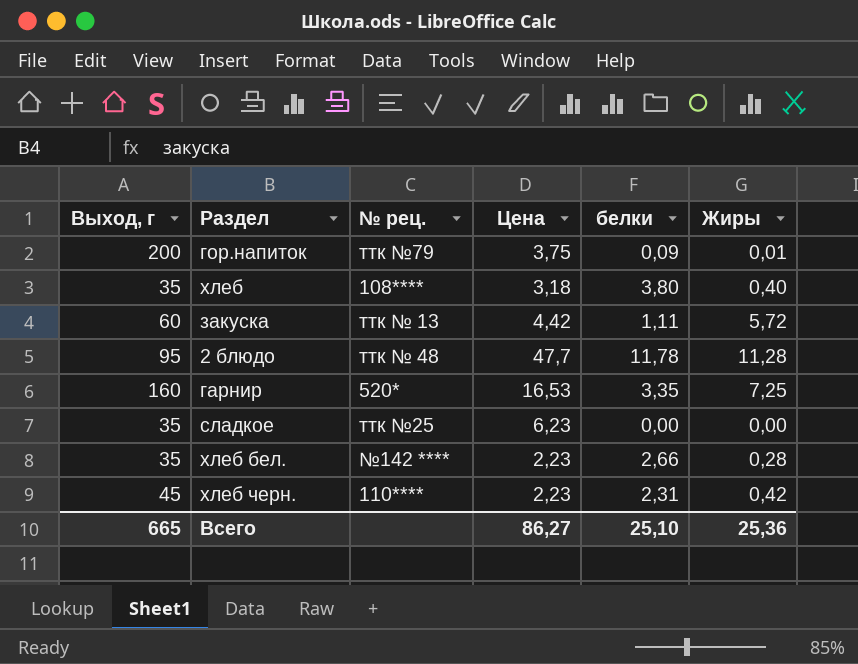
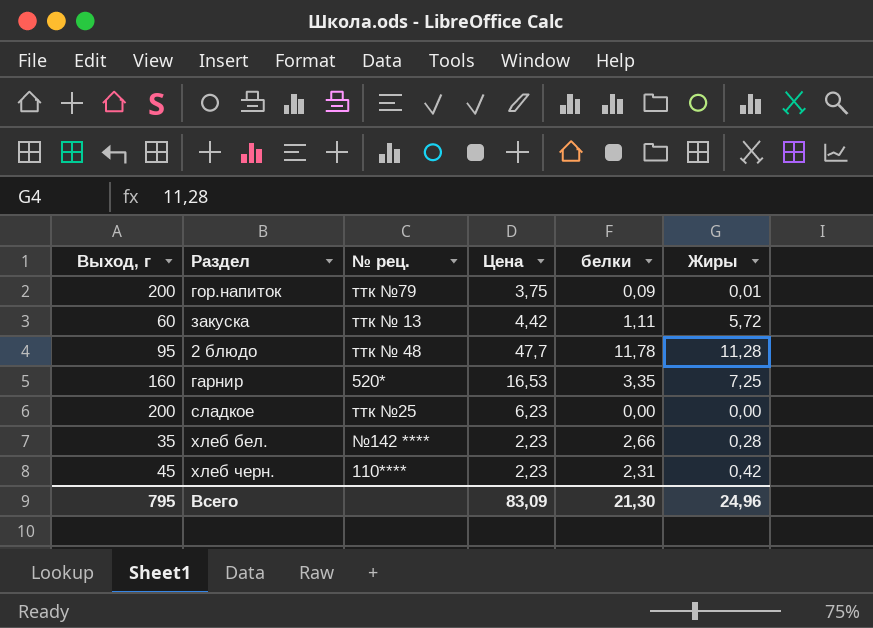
row хлеб: 35 | 108**** | 3,18 | 3,80 | 0,40 -> none
сладкое | Выход, г: 35 -> 200
Всего | Выход, г: 665 -> 795
Всего | Цена: 86,27 -> 83,09
Всего | белки: 25,10 -> 21,30
Всего | Жиры: 25,36 -> 24,96

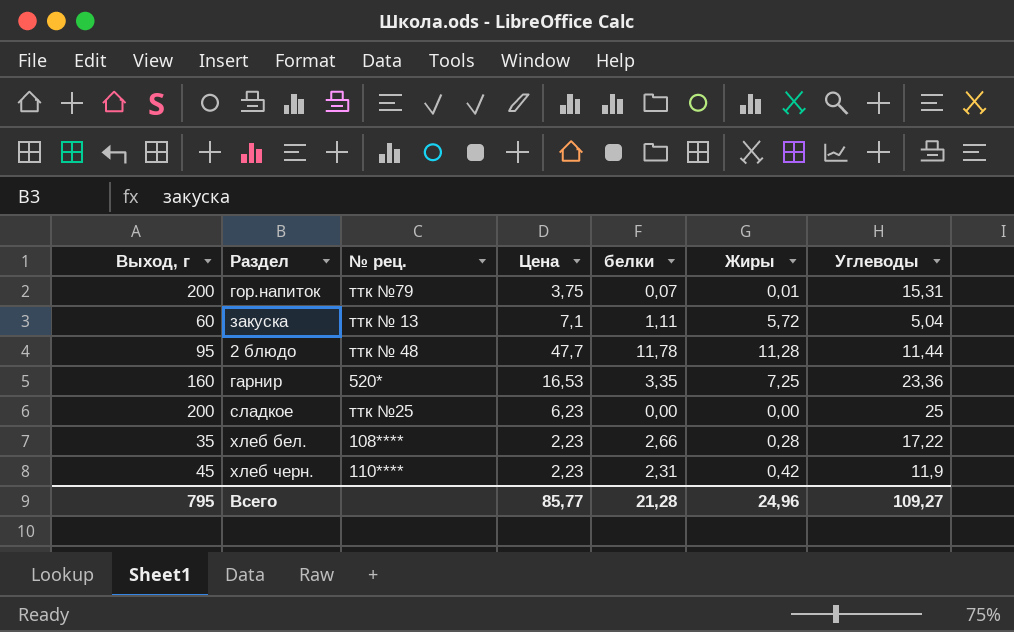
column Углеводы | position: none -> 7
гор.напиток | белки: 0,09 -> 0,07
закуска | Цена: 4,42 -> 7,1
хлеб бел. | № рец.: №142 **** -> 108****
Всего | Цена: 83,09 -> 85,77
Всего | белки: 21,30 -> 21,28

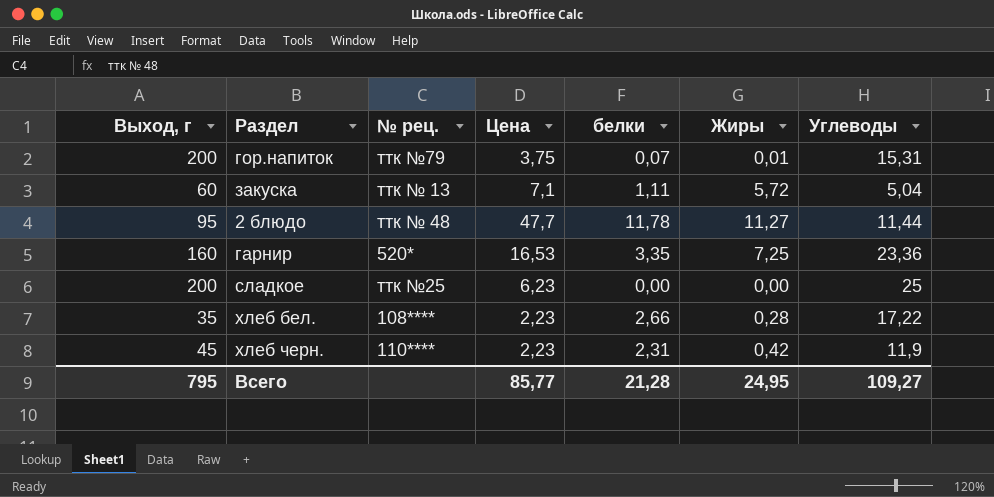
2 блюдо | Жиры: 11,28 -> 11,27
Всего | Жиры: 24,96 -> 24,95

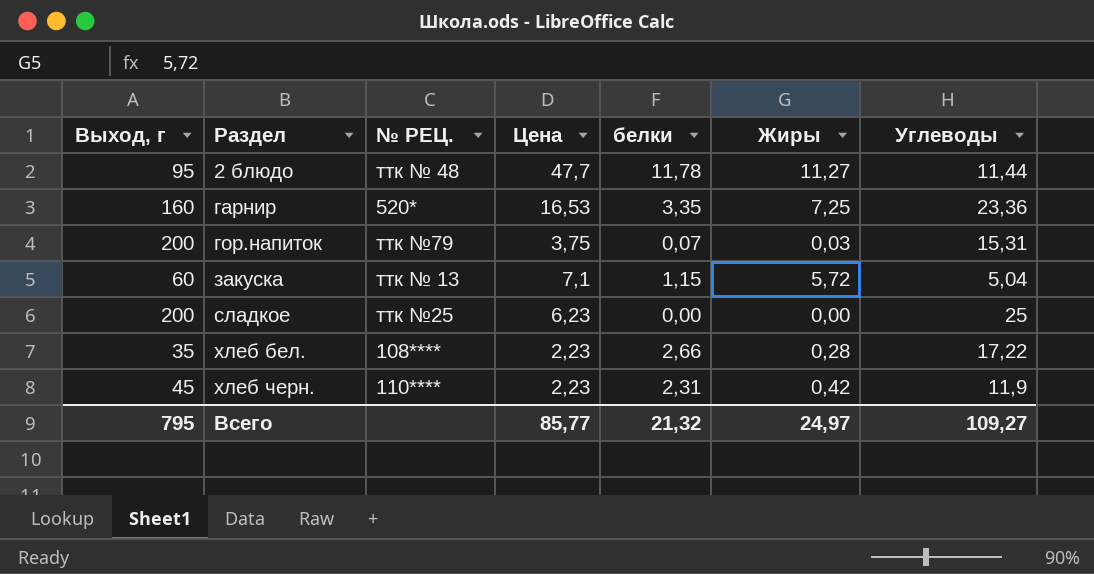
row order: none -> Раздел ascending
column name: № рец. -> № РЕЦ.
гор.напиток | Жиры: 0,01 -> 0,03
закуска | белки: 1,11 -> 1,15
Всего | белки: 21,28 -> 21,32
Всего | Жиры: 24,95 -> 24,97

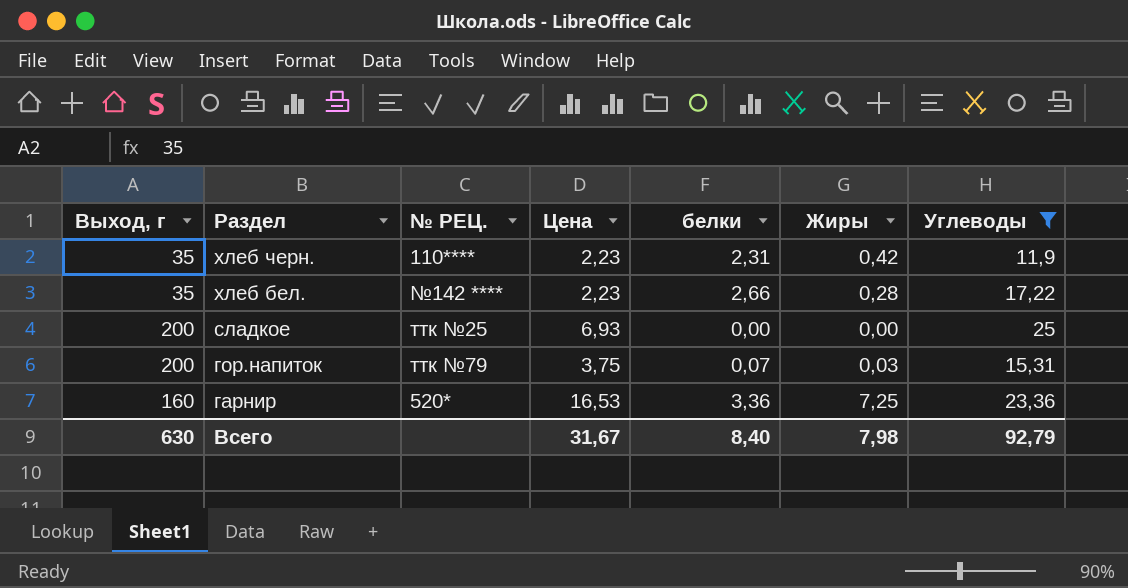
filter: none -> Углеводы >= 11,9
row order: Раздел ascending -> Раздел descending
хлеб черн. | Выход, г: 45 -> 35
хлеб бел. | № РЕЦ.: 108**** -> №142 ****
сладкое | Цена: 6,23 -> 6,93
гарнир | белки: 3,35 -> 3,36
Всего | Выход, г: 795 -> 630
Всего | Цена: 85,77 -> 31,67
Всего | белки: 21,32 -> 8,40
Всего | Жиры: 24,97 -> 7,98
Всего | Углеводы: 109,27 -> 92,79

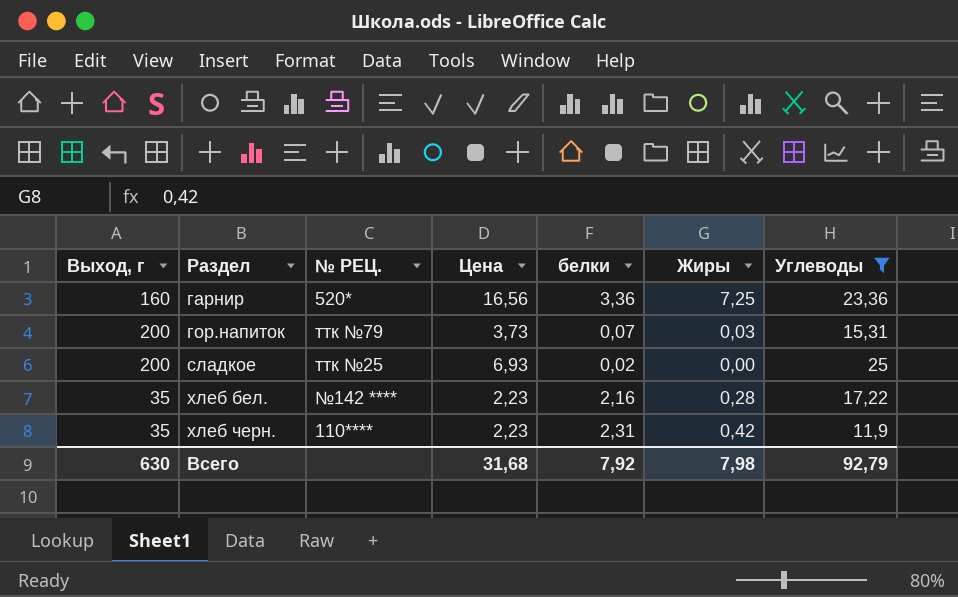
row order: Раздел descending -> Раздел ascending
гарнир | Цена: 16,53 -> 16,56
гор.напиток | Цена: 3,75 -> 3,73
сладкое | белки: 0,00 -> 0,02
хлеб бел. | белки: 2,66 -> 2,16
Всего | Цена: 31,67 -> 31,68
Всего | белки: 8,40 -> 7,92

